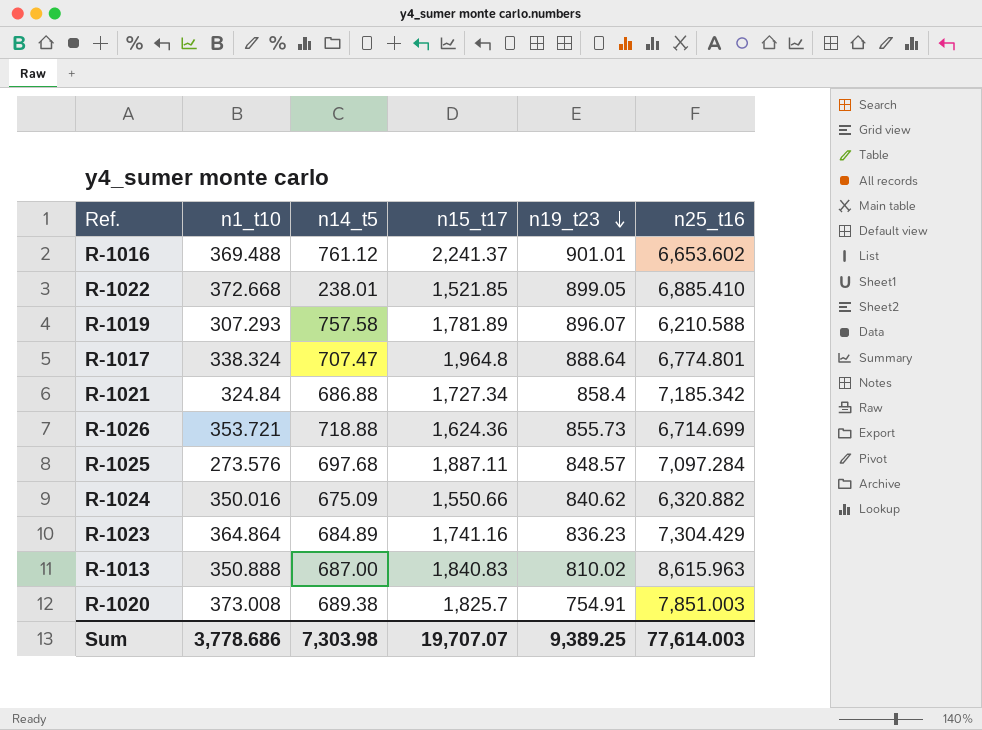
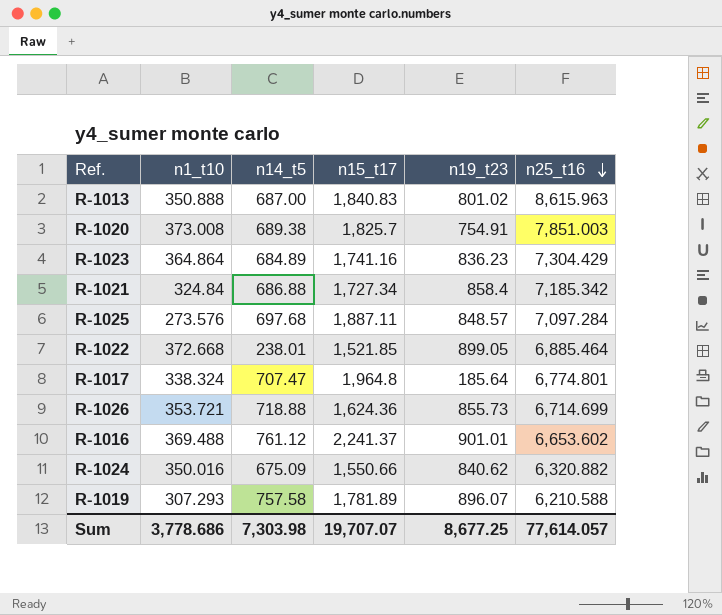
row order: n19_t23 descending -> n25_t16 descending
R-1013 | n19_t23: 810.02 -> 801.02
R-1022 | n25_t16: 6,885.410 -> 6,885.464
R-1017 | n19_t23: 888.64 -> 185.64
Sum | n19_t23: 9,389.25 -> 8,677.25
Sum | n25_t16: 77,614.003 -> 77,614.057

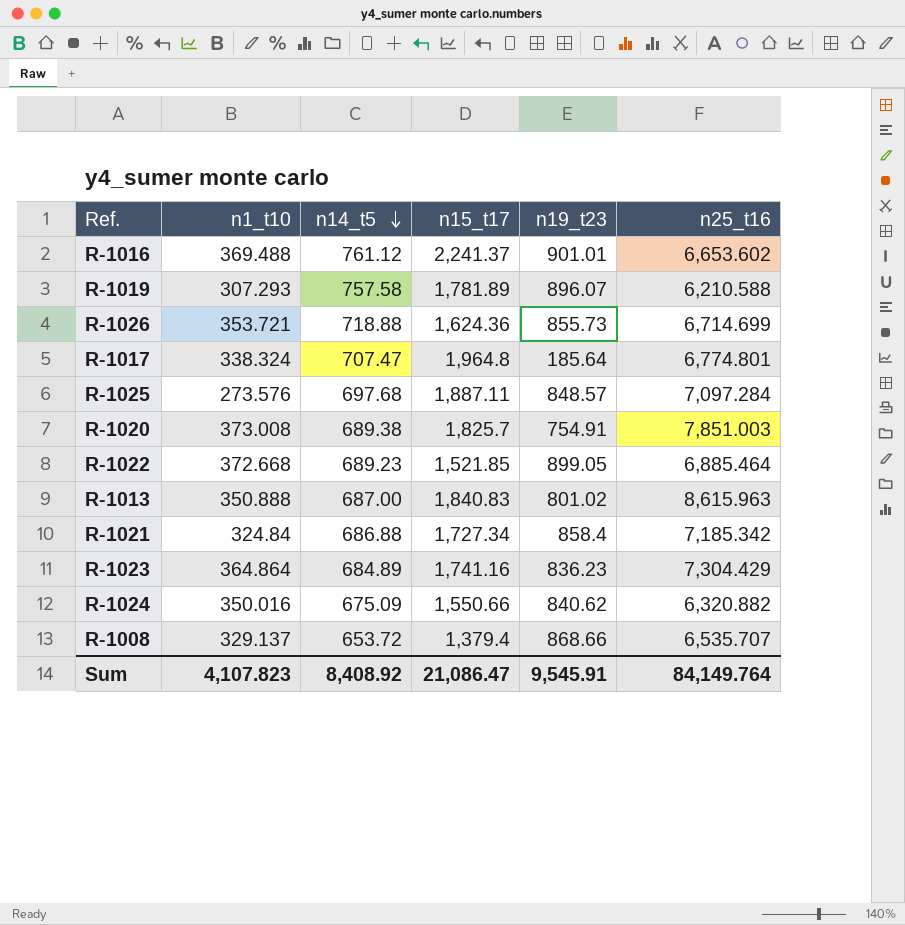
row order: n25_t16 descending -> n14_t5 descending
R-1022 | n14_t5: 238.01 -> 689.23
row R-1008: none -> 329.137 | 653.72 | 1,379.4 | 868.66 | 6,535.707
Sum | n1_t10: 3,778.686 -> 4,107.823
Sum | n14_t5: 7,303.98 -> 8,408.92
Sum | n15_t17: 19,707.07 -> 21,086.47
Sum | n19_t23: 8,677.25 -> 9,545.91
Sum | n25_t16: 77,614.057 -> 84,149.764

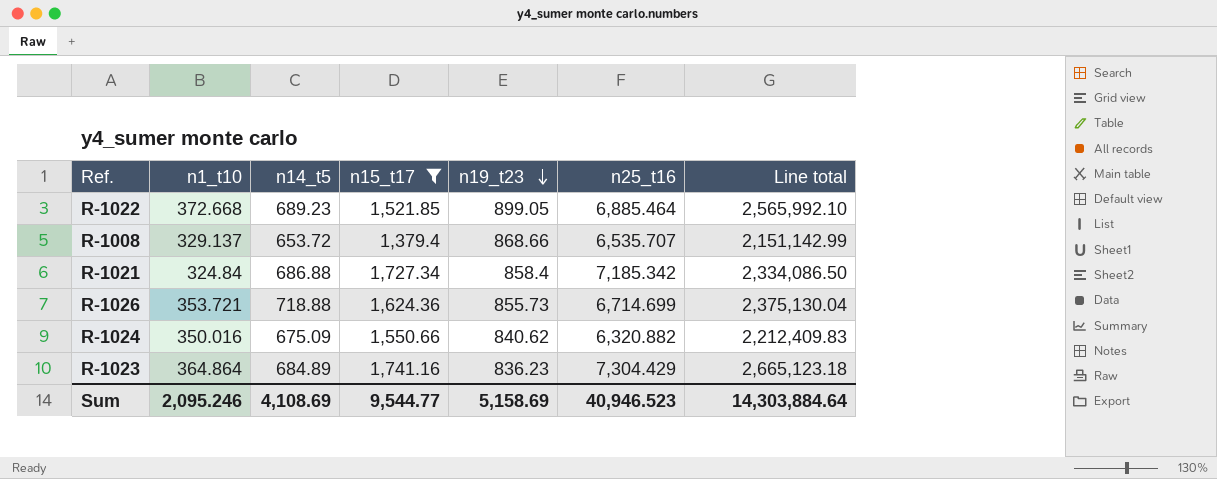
filter: none -> n15_t17 <= 1,741.16
row order: n14_t5 descending -> n19_t23 descending
column Line total | formula: none -> [n1_t10] * [n25_t16]
Sum | n1_t10: 4,107.823 -> 2,095.246
Sum | n14_t5: 8,408.92 -> 4,108.69
Sum | n15_t17: 21,086.47 -> 9,544.77
Sum | n19_t23: 9,545.91 -> 5,158.69
Sum | n25_t16: 84,149.764 -> 40,946.523

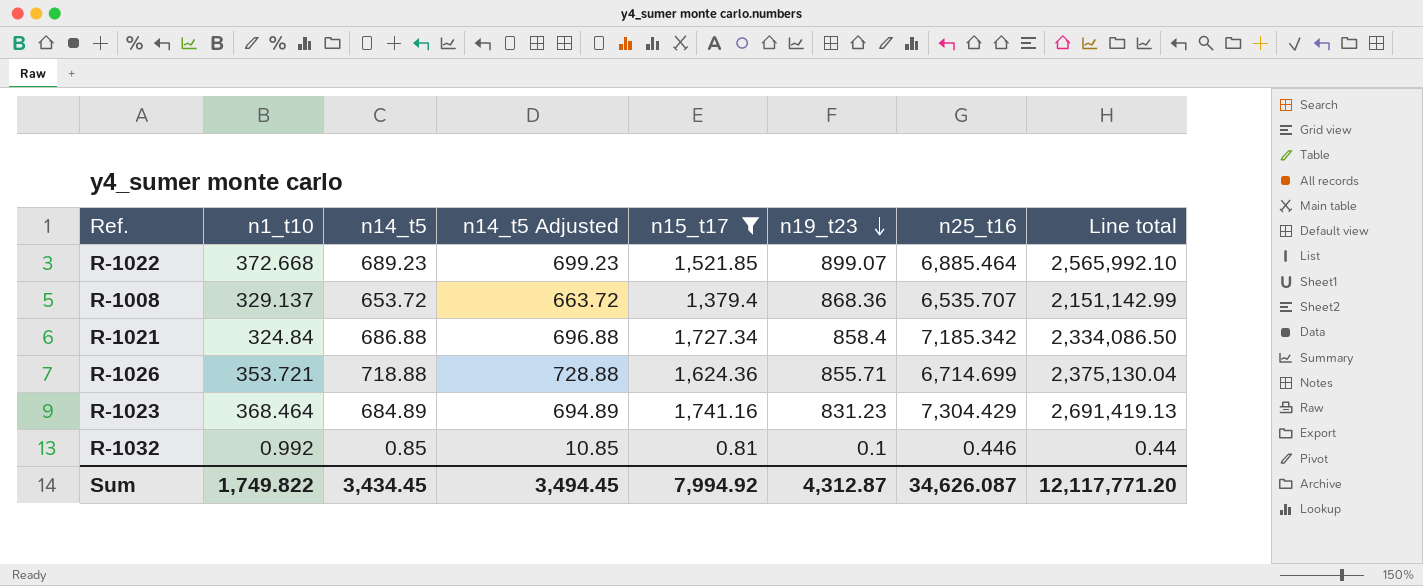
column n14_t5 Adjusted | formula: none -> [n14_t5] + 10
row R-1024: 350.016 | 675.09 | 1,550.66 | 840.62 | 6,320.882 | 2,212,409.83 -> none
R-1022 | n19_t23: 899.05 -> 899.07
R-1008 | n19_t23: 868.66 -> 868.36
R-1026 | n19_t23: 855.73 -> 855.71
R-1023 | n1_t10: 364.864 -> 368.464
R-1023 | n19_t23: 836.23 -> 831.23
R-1023 | Line total: 2,665,123.18 -> 2,691,419.13
row R-1032: none -> 0.992 | 0.85 | 10.85 | 0.81 | 0.1 | 0.446 | 0.44
Sum | n1_t10: 2,095.246 -> 1,749.822
Sum | n14_t5: 4,108.69 -> 3,434.45
Sum | n15_t17: 9,544.77 -> 7,994.92
Sum | n19_t23: 5,158.69 -> 4,312.87
Sum | n25_t16: 40,946.523 -> 34,626.087
Sum | Line total: 14,303,884.64 -> 12,117,771.20

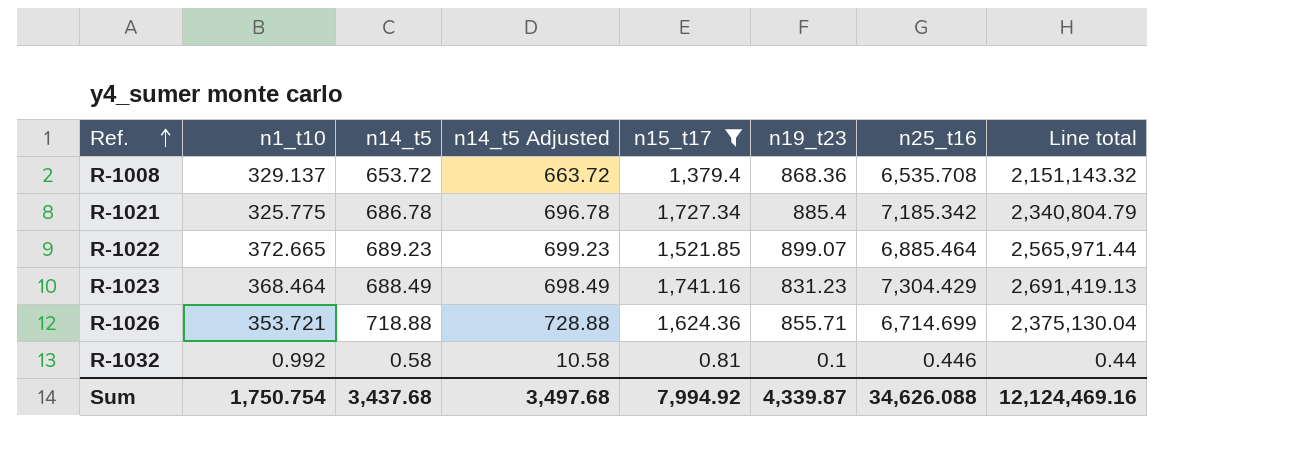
row order: n19_t23 descending -> Ref. ascending
R-1008 | n25_t16: 6,535.707 -> 6,535.708
R-1008 | Line total: 2,151,142.99 -> 2,151,143.32
R-1021 | n1_t10: 324.84 -> 325.775
R-1021 | n14_t5: 686.88 -> 686.78
R-1021 | n14_t5 Adjusted: 696.88 -> 696.78
R-1021 | n19_t23: 858.4 -> 885.4
R-1021 | Line total: 2,334,086.50 -> 2,340,804.79
R-1022 | n1_t10: 372.668 -> 372.665
R-1022 | Line total: 2,565,992.10 -> 2,565,971.44
R-1023 | n14_t5: 684.89 -> 688.49
R-1023 | n14_t5 Adjusted: 694.89 -> 698.49
R-1032 | n14_t5: 0.85 -> 0.58
R-1032 | n14_t5 Adjusted: 10.85 -> 10.58
Sum | n1_t10: 1,749.822 -> 1,750.754
Sum | n14_t5: 3,434.45 -> 3,437.68
Sum | n14_t5 Adjusted: 3,494.45 -> 3,497.68
Sum | n19_t23: 4,312.87 -> 4,339.87
Sum | n25_t16: 34,626.087 -> 34,626.088
Sum | Line total: 12,117,771.20 -> 12,124,469.16

